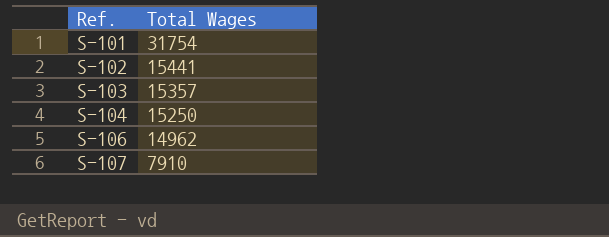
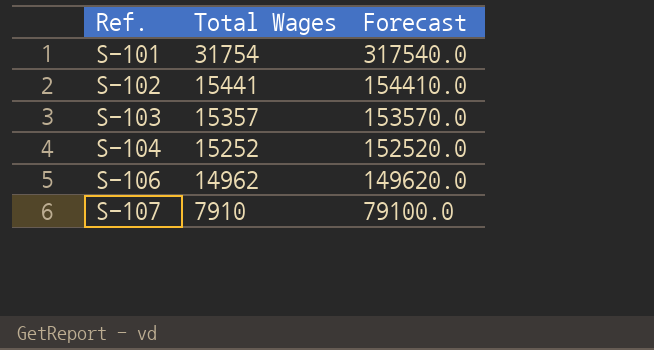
column Forecast | formula: none -> [Total Wages] * 10
S-104 | Total Wages: 15250 -> 15252

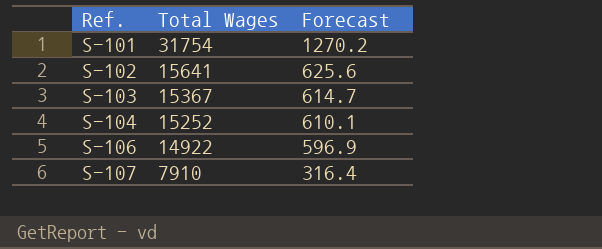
column Forecast | formula: [Total Wages] * 10 -> [Total Wages] * 0.04
S-102 | Total Wages: 15441 -> 15641
S-103 | Total Wages: 15357 -> 15367
S-106 | Total Wages: 14962 -> 14922

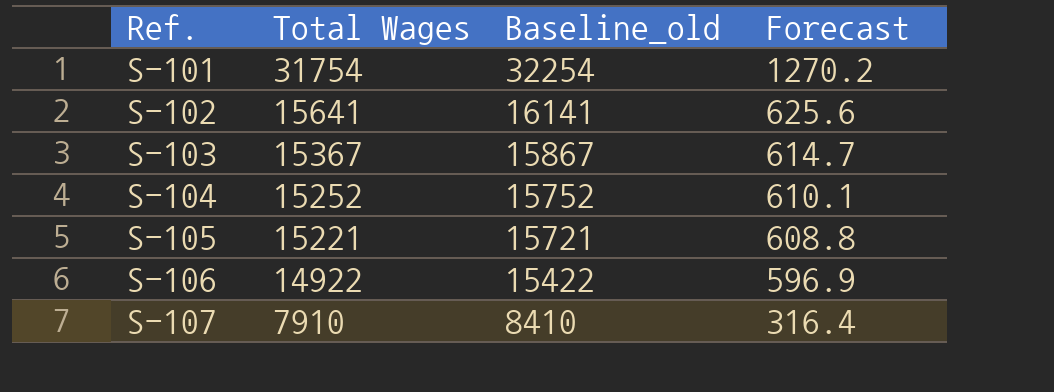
column Baseline_old | formula: none -> [Total Wages] + 500
row S-105: none -> 15221 | 15721 | 608.8

